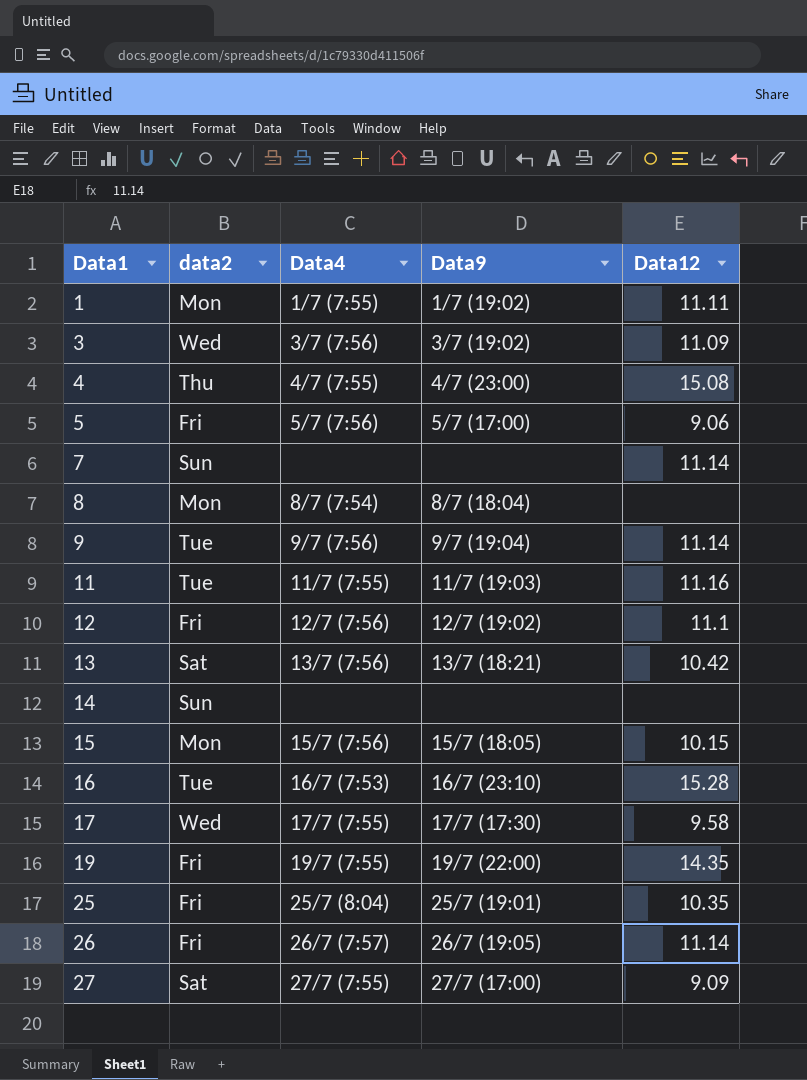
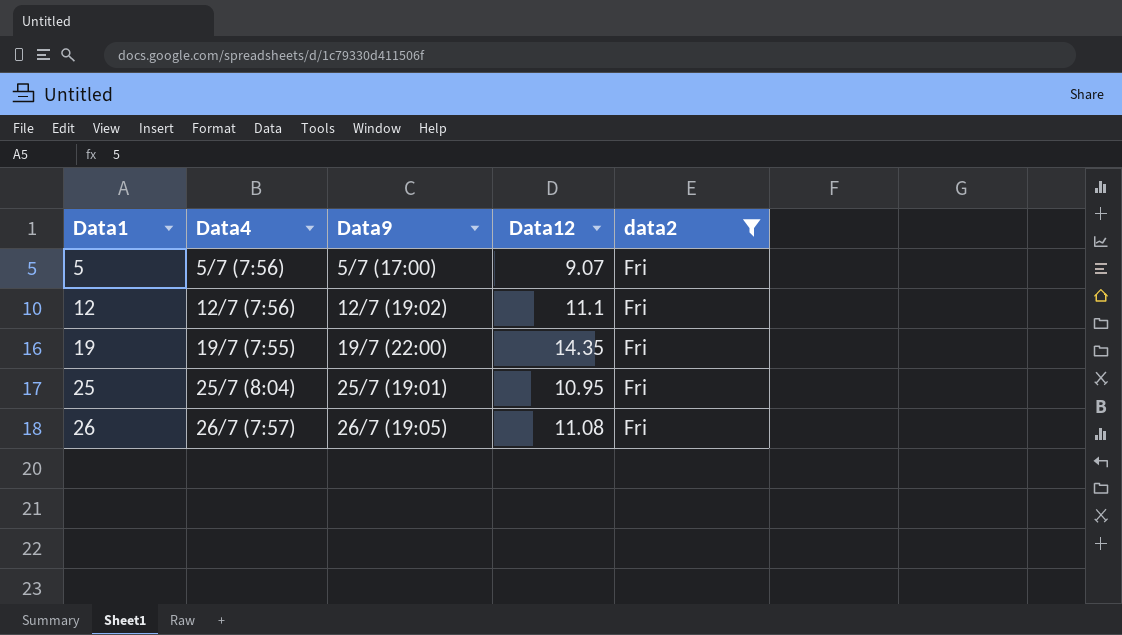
filter: none -> data2 = Fri
column data2 | position: 2 -> 5
5 | Data12: 9.06 -> 9.07
25 | Data12: 10.35 -> 10.95
26 | Data12: 11.14 -> 11.08

